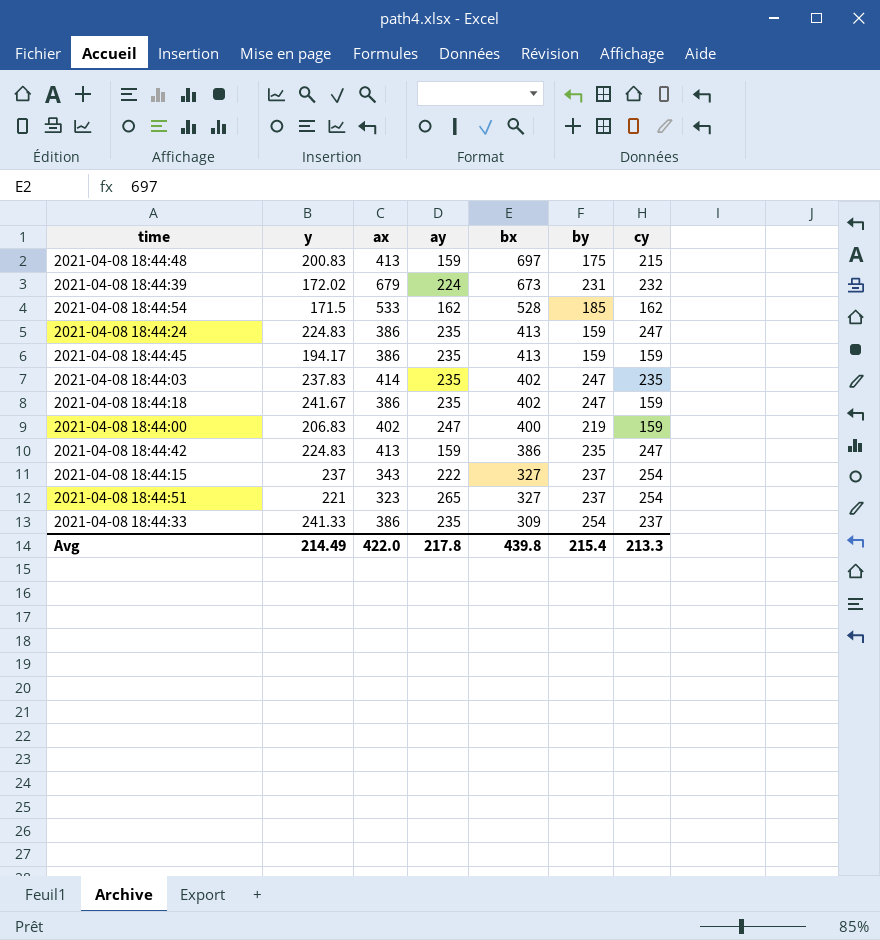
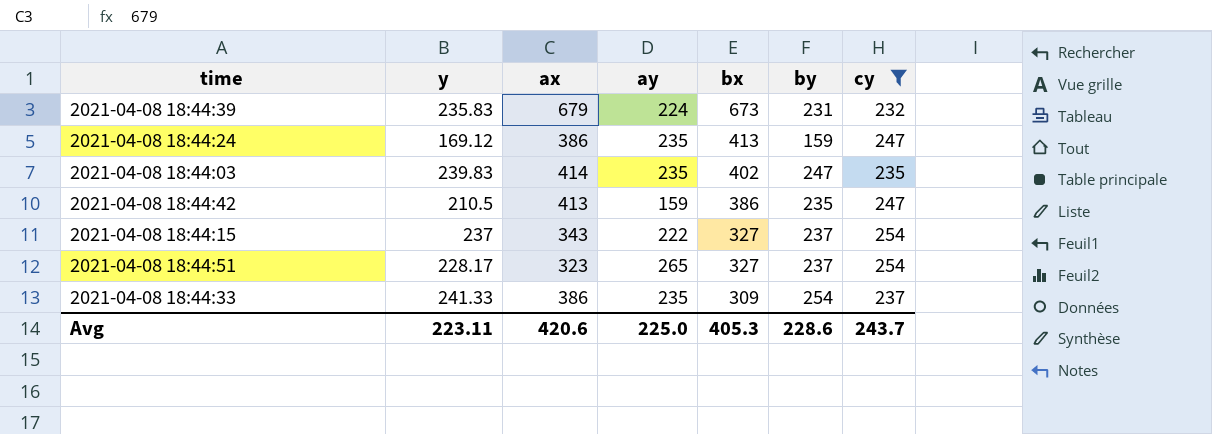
filter: none -> cy >= 232
2021-04-08 18:44:39 | y: 172.02 -> 235.83
2021-04-08 18:44:24 | y: 224.83 -> 169.12
2021-04-08 18:44:03 | y: 237.83 -> 239.83
2021-04-08 18:44:42 | y: 224.83 -> 210.5
2021-04-08 18:44:51 | y: 221 -> 228.17
Avg | y: 214.49 -> 223.11
Avg | ax: 422.0 -> 420.6
Avg | ay: 217.8 -> 225.0
Avg | bx: 439.8 -> 405.3
Avg | by: 215.4 -> 228.6
Avg | cy: 213.3 -> 243.7

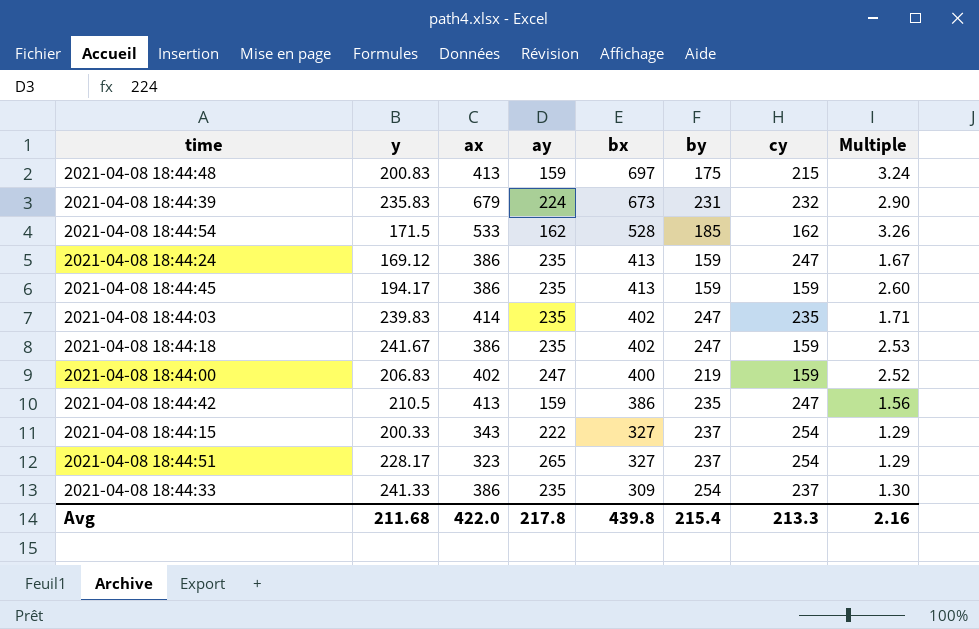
filter: cy >= 232 -> none
column Multiple | formula: none -> [bx] / [cy]
2021-04-08 18:44:15 | y: 237 -> 200.33
Avg | y: 223.11 -> 211.68
Avg | ax: 420.6 -> 422.0
Avg | ay: 225.0 -> 217.8
Avg | bx: 405.3 -> 439.8
Avg | by: 228.6 -> 215.4
Avg | cy: 243.7 -> 213.3

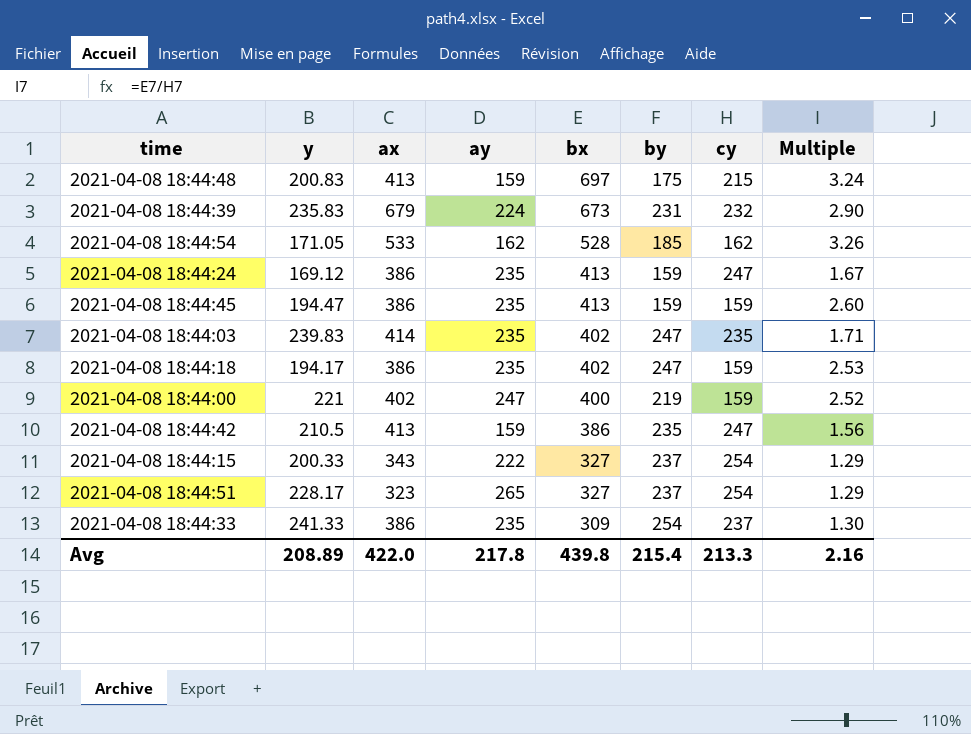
2021-04-08 18:44:54 | y: 171.5 -> 171.05
2021-04-08 18:44:45 | y: 194.17 -> 194.47
2021-04-08 18:44:18 | y: 241.67 -> 194.17
2021-04-08 18:44:00 | y: 206.83 -> 221
Avg | y: 211.68 -> 208.89

